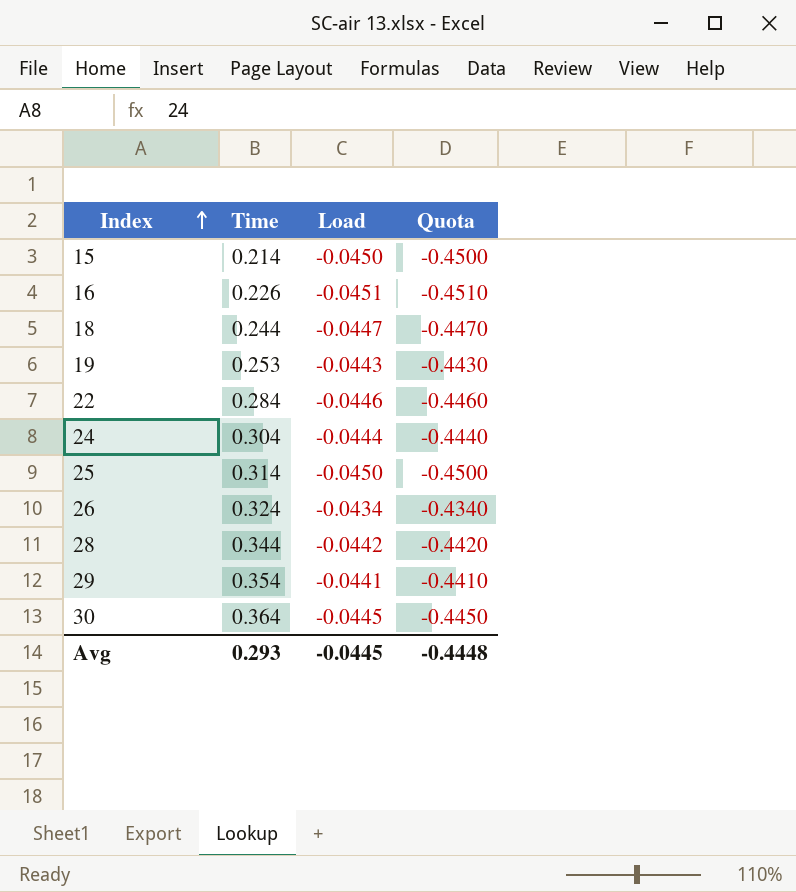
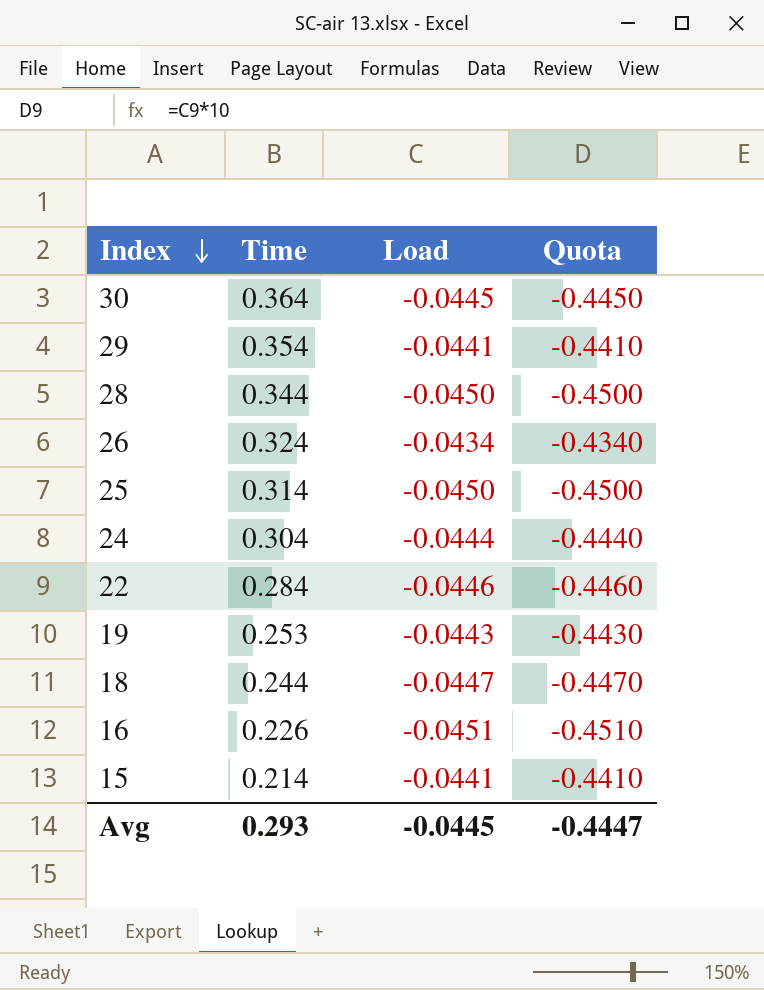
row order: Index ascending -> Index descending
28 | Load: -0.0442 -> -0.0450
28 | Quota: -0.4420 -> -0.4500
15 | Load: -0.0450 -> -0.0441
15 | Quota: -0.4500 -> -0.4410
Avg | Quota: -0.4448 -> -0.4447

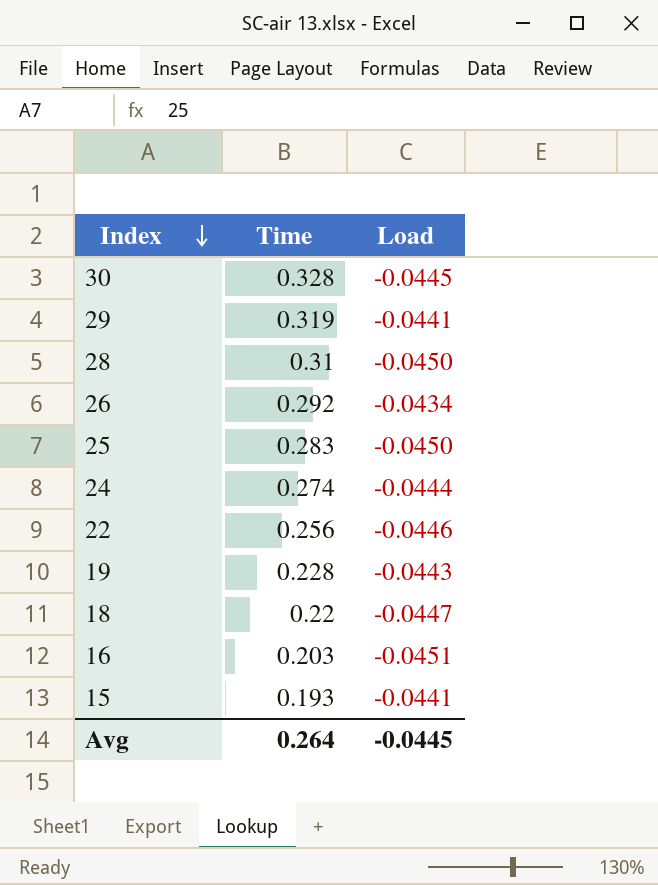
column Quota | formula: [Load] * 10 -> none
30 | Time: 0.364 -> 0.328
29 | Time: 0.354 -> 0.319
28 | Time: 0.344 -> 0.31
26 | Time: 0.324 -> 0.292
25 | Time: 0.314 -> 0.283
24 | Time: 0.304 -> 0.274
22 | Time: 0.284 -> 0.256
19 | Time: 0.253 -> 0.228
18 | Time: 0.244 -> 0.22
16 | Time: 0.226 -> 0.203
15 | Time: 0.214 -> 0.193
Avg | Time: 0.293 -> 0.264

